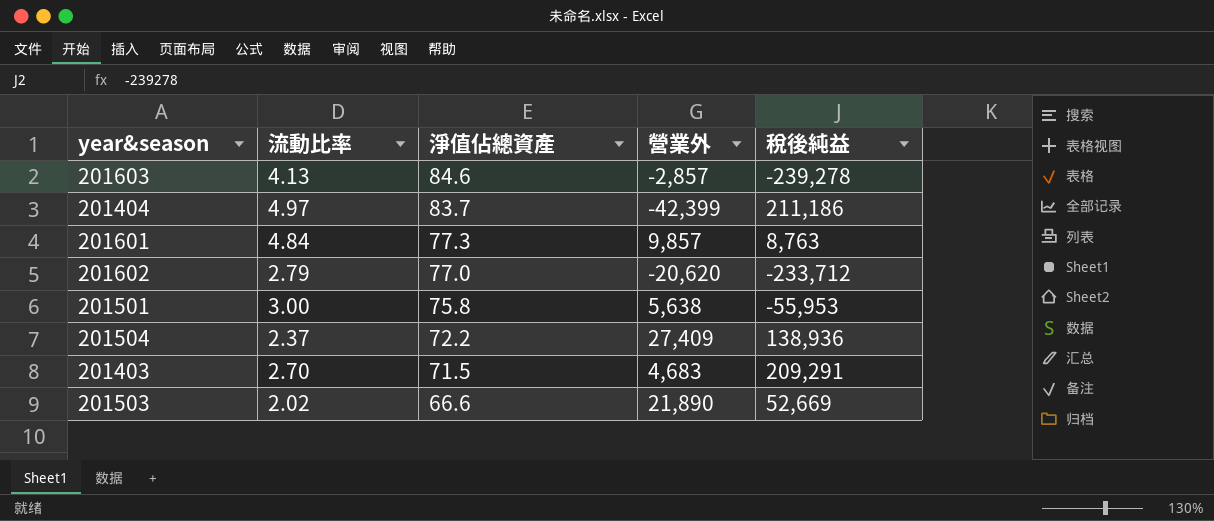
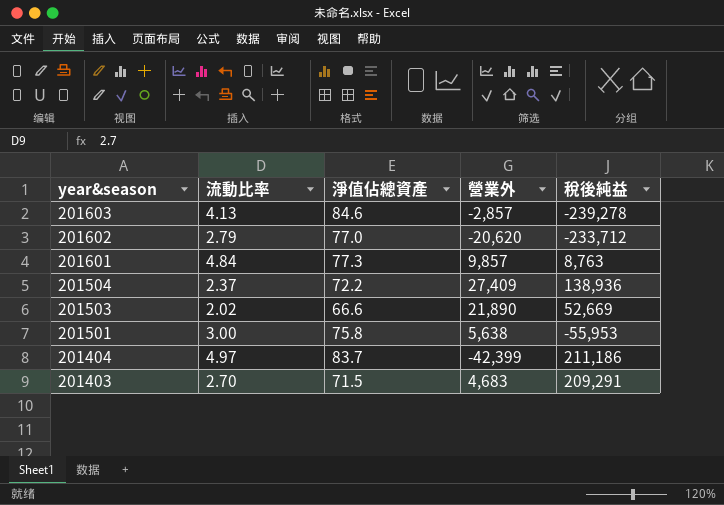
row order: 淨值佔總資產 descending -> year&season descending

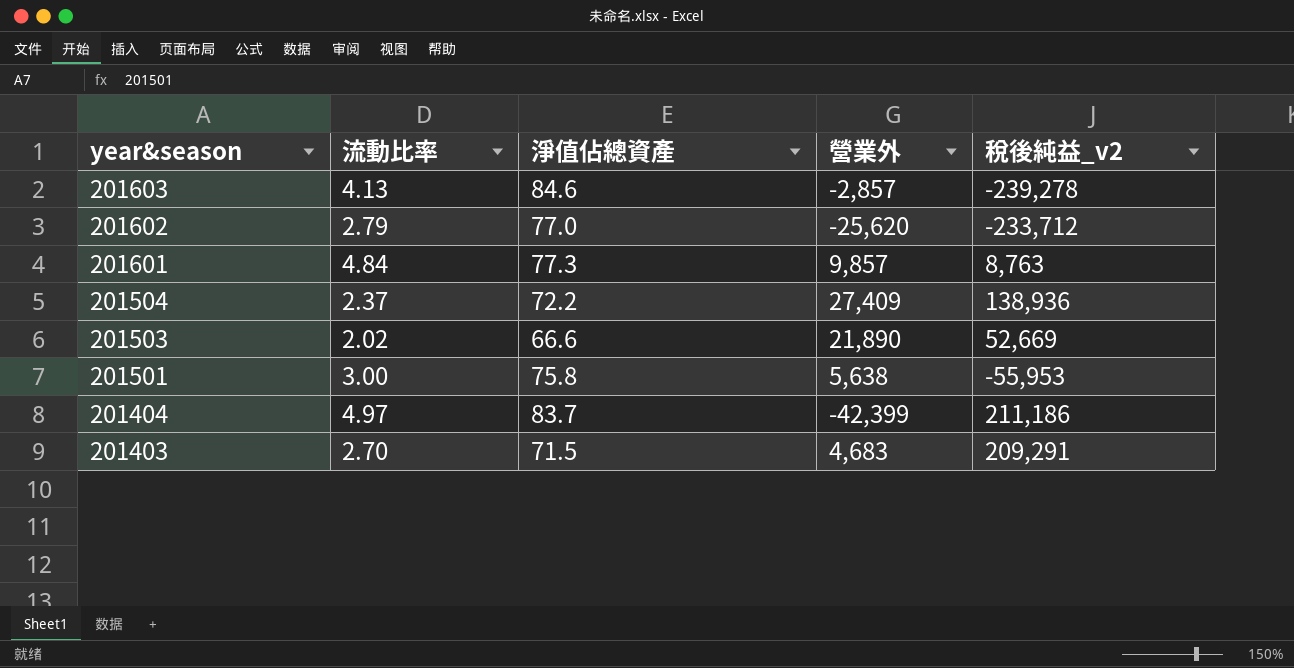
column name: 稅後純益 -> 稅後純益_v2
201602 | 營業外: -20,620 -> -25,620

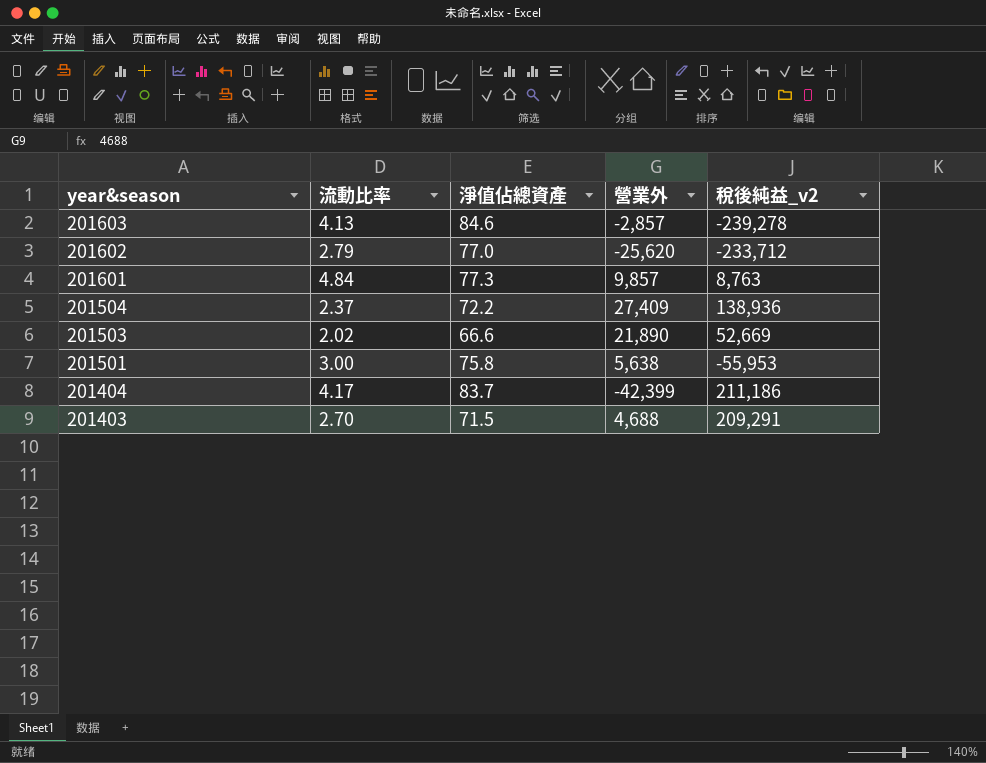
201404 | 流動比率: 4.97 -> 4.17
201403 | 營業外: 4,683 -> 4,688

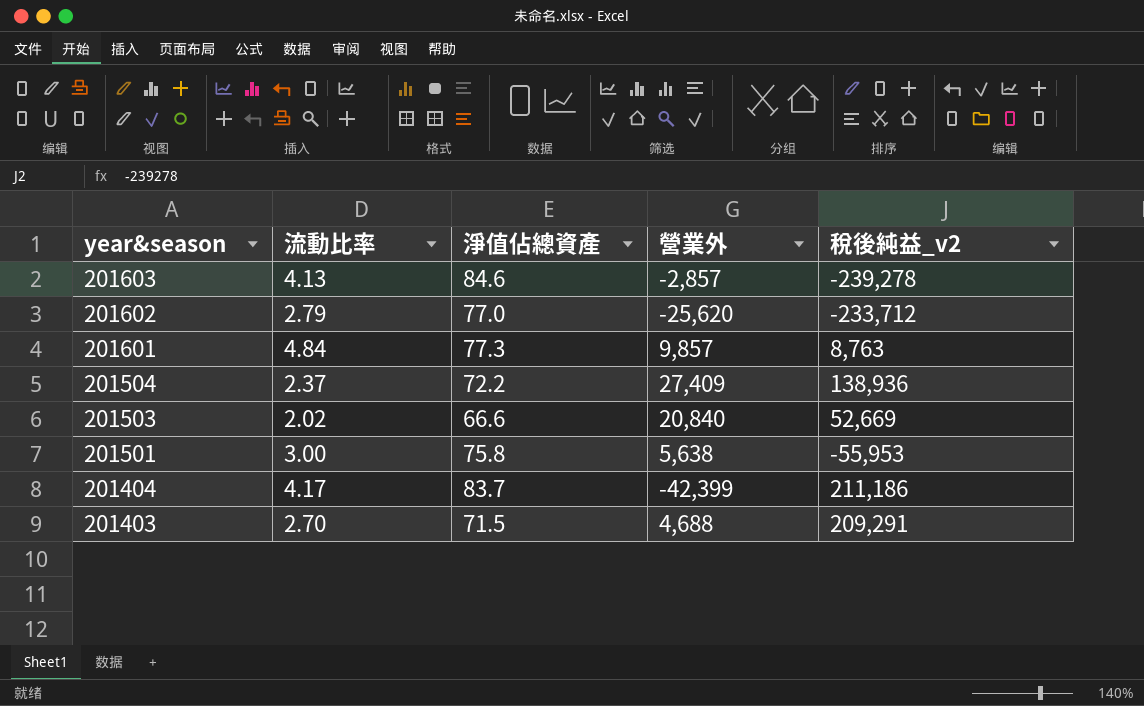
201503 | 營業外: 21,890 -> 20,840

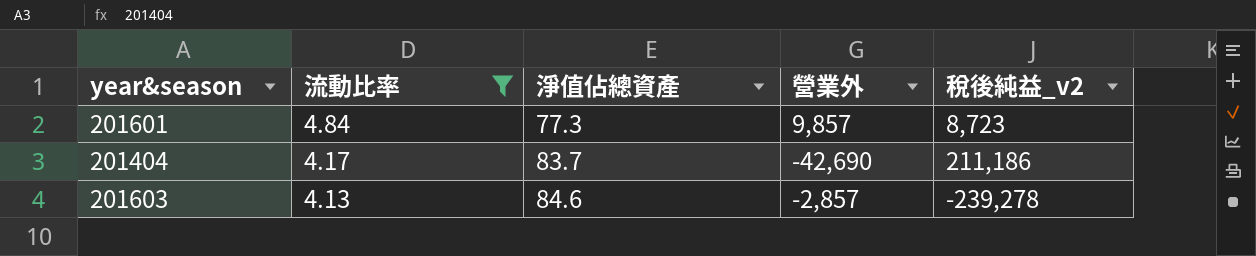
filter: none -> 流動比率 >= 4.13
row order: year&season descending -> 流動比率 descending
201601 | 稅後純益_v2: 8,763 -> 8,723
201404 | 營業外: -42,399 -> -42,690

